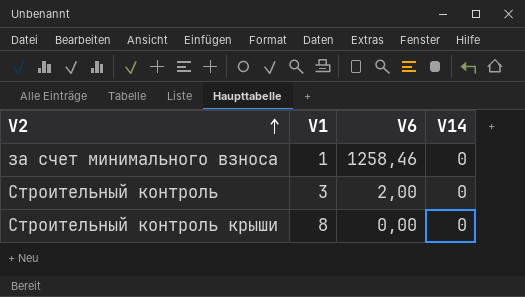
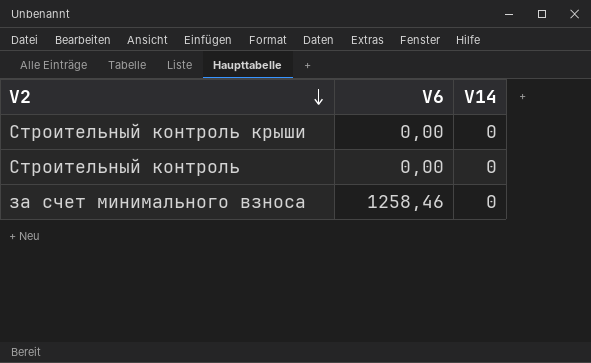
row order: V2 ascending -> V2 descending
column V1 | position: 2 -> none
Строительный контроль | V6: 2,00 -> 0,00

